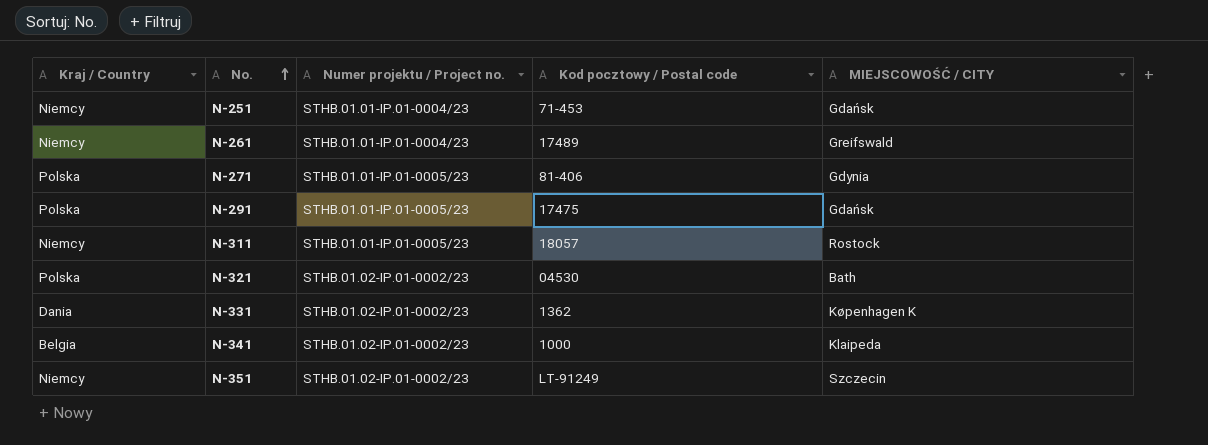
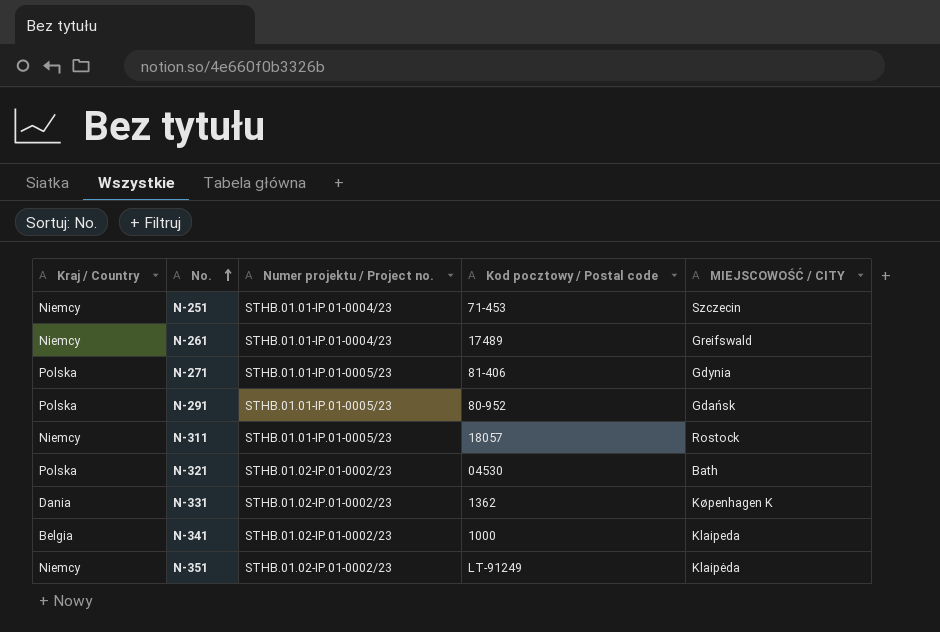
N-251 | MIEJSCOWOŚĆ / CITY: Gdańsk -> Szczecin
N-291 | Kod pocztowy / Postal code: 17475 -> 80-952
N-351 | MIEJSCOWOŚĆ / CITY: Szczecin -> Klaipėda

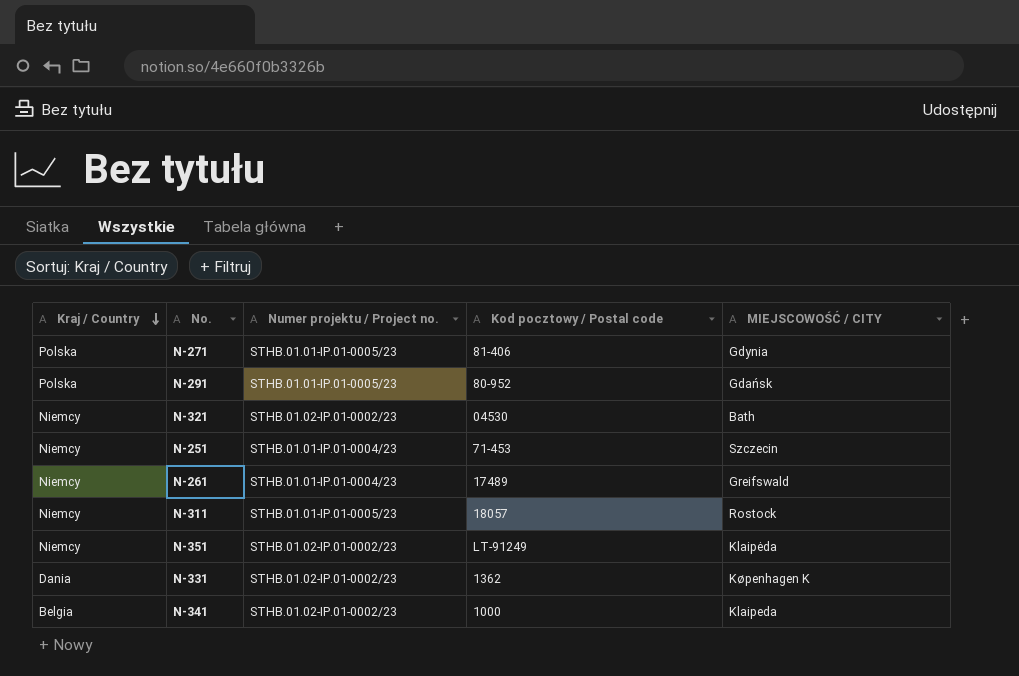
row order: No. ascending -> Kraj / Country descending
N-321 | Kraj / Country: Polska -> Niemcy

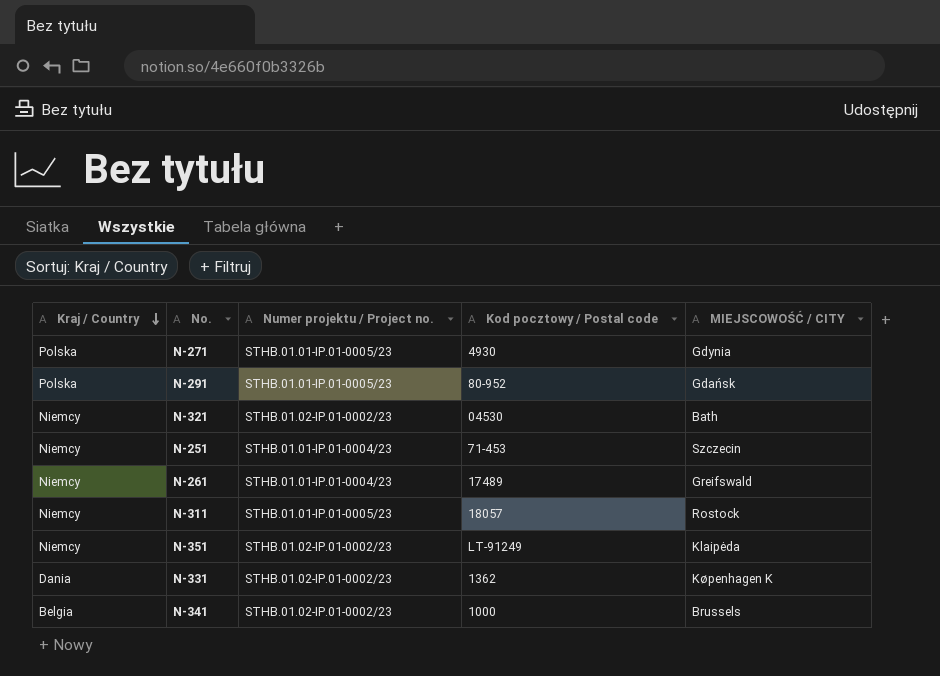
N-271 | Kod pocztowy / Postal code: 81-406 -> 4930
N-341 | MIEJSCOWOŚĆ / CITY: Klaipeda -> Brussels

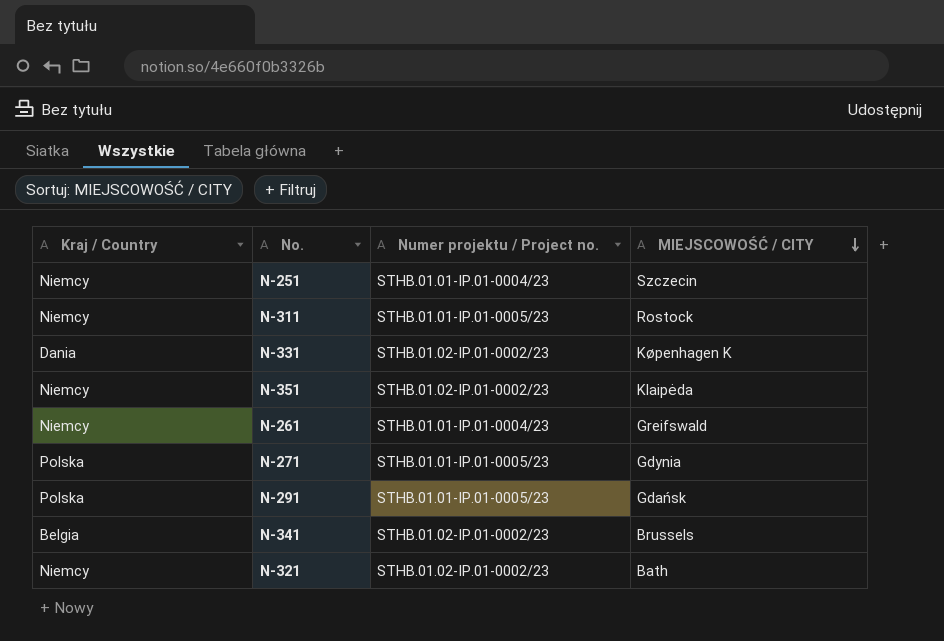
row order: Kraj / Country descending -> MIEJSCOWOŚĆ / CITY descending
column Kod pocztowy / Postal code | position: 4 -> none

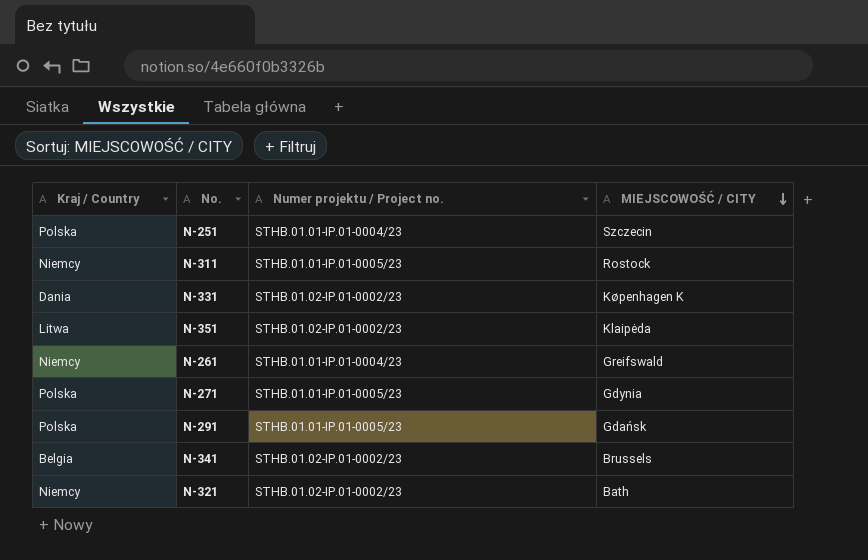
N-251 | Kraj / Country: Niemcy -> Polska
N-351 | Kraj / Country: Niemcy -> Litwa

